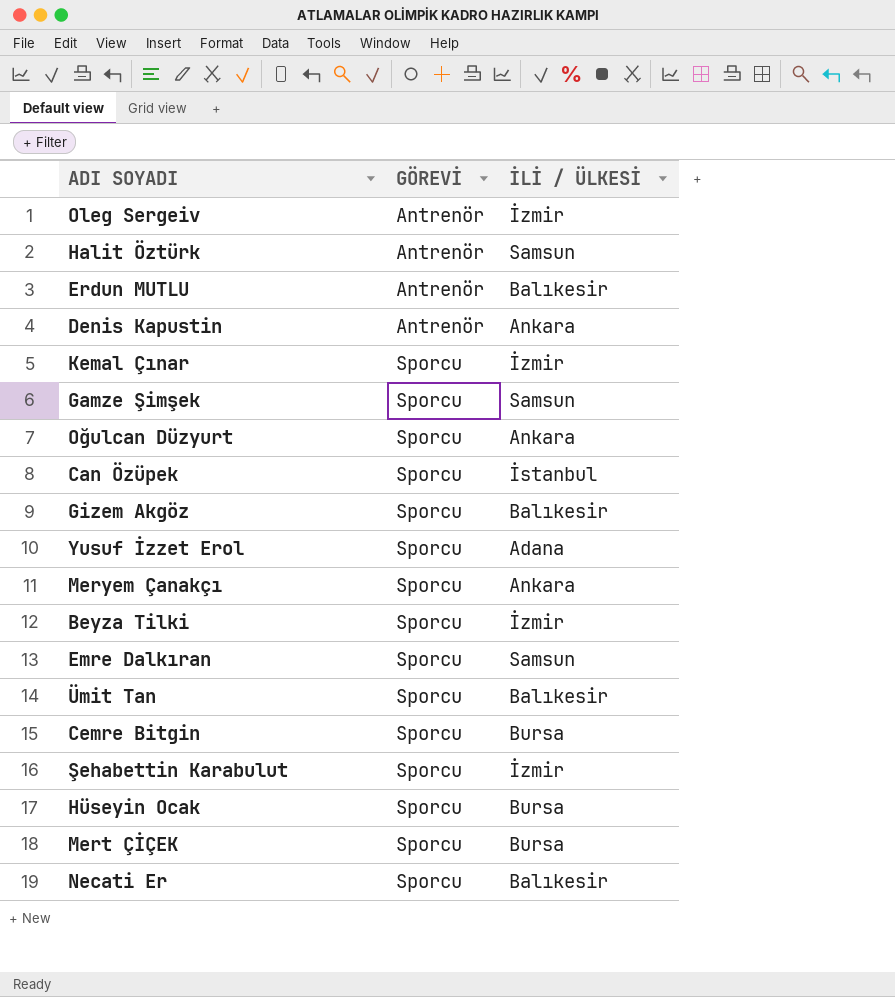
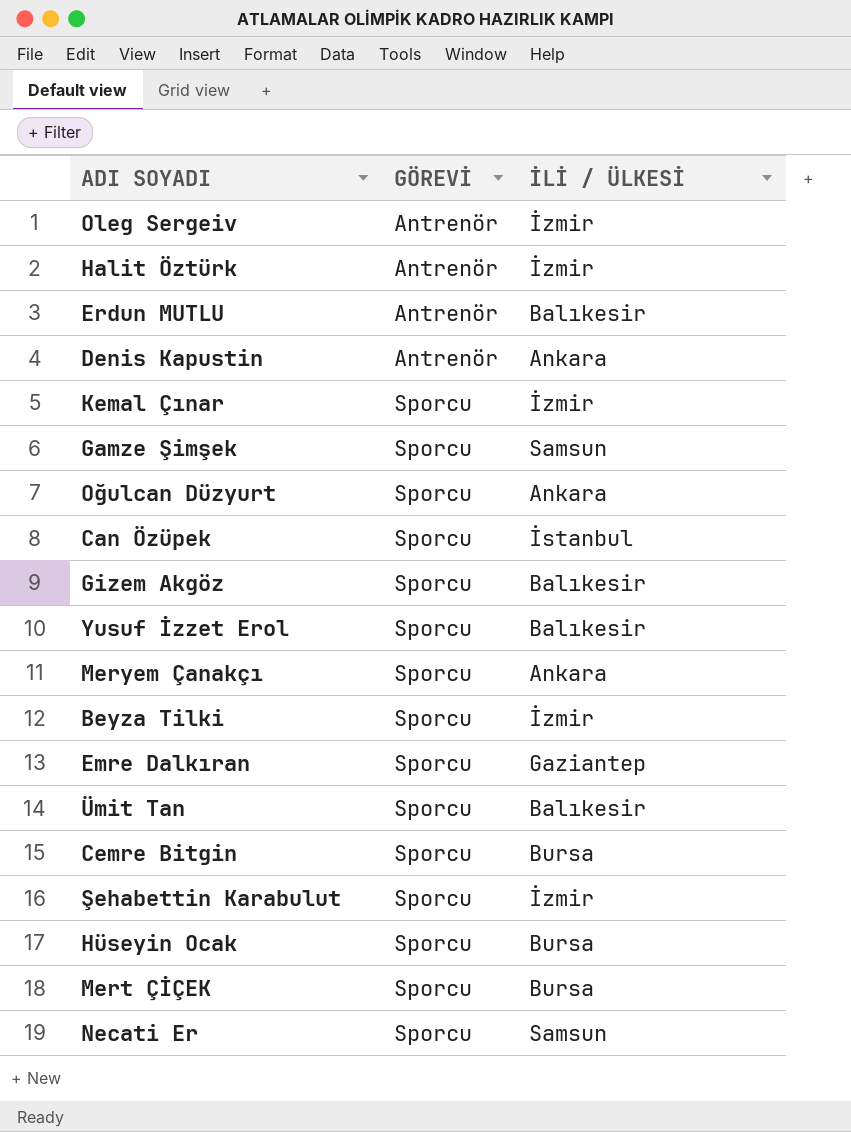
Halit Öztürk | İLİ / ÜLKESİ: Samsun -> İzmir
Yusuf İzzet Erol | İLİ / ÜLKESİ: Adana -> Balıkesir
Emre Dalkıran | İLİ / ÜLKESİ: Samsun -> Gaziantep
Necati Er | İLİ / ÜLKESİ: Balıkesir -> Samsun

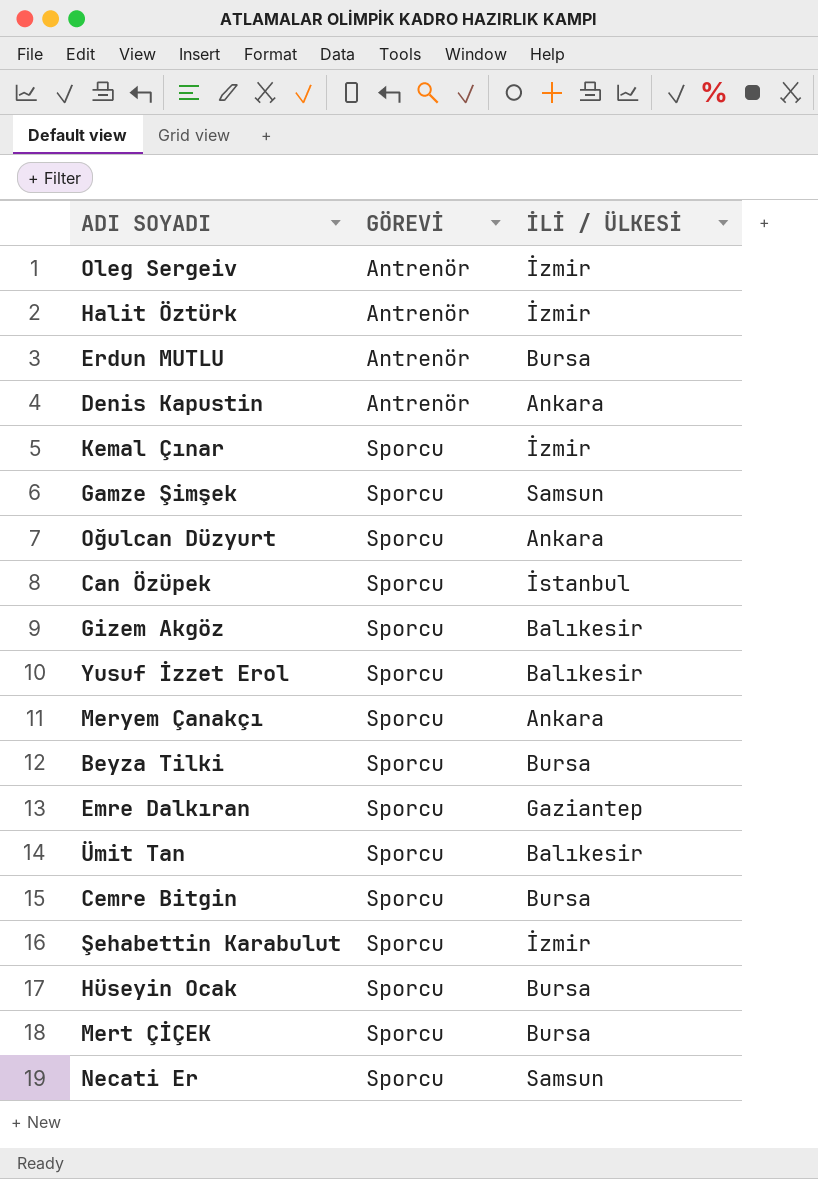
Erdun MUTLU | İLİ / ÜLKESİ: Balıkesir -> Bursa
Beyza Tilki | İLİ / ÜLKESİ: İzmir -> Bursa

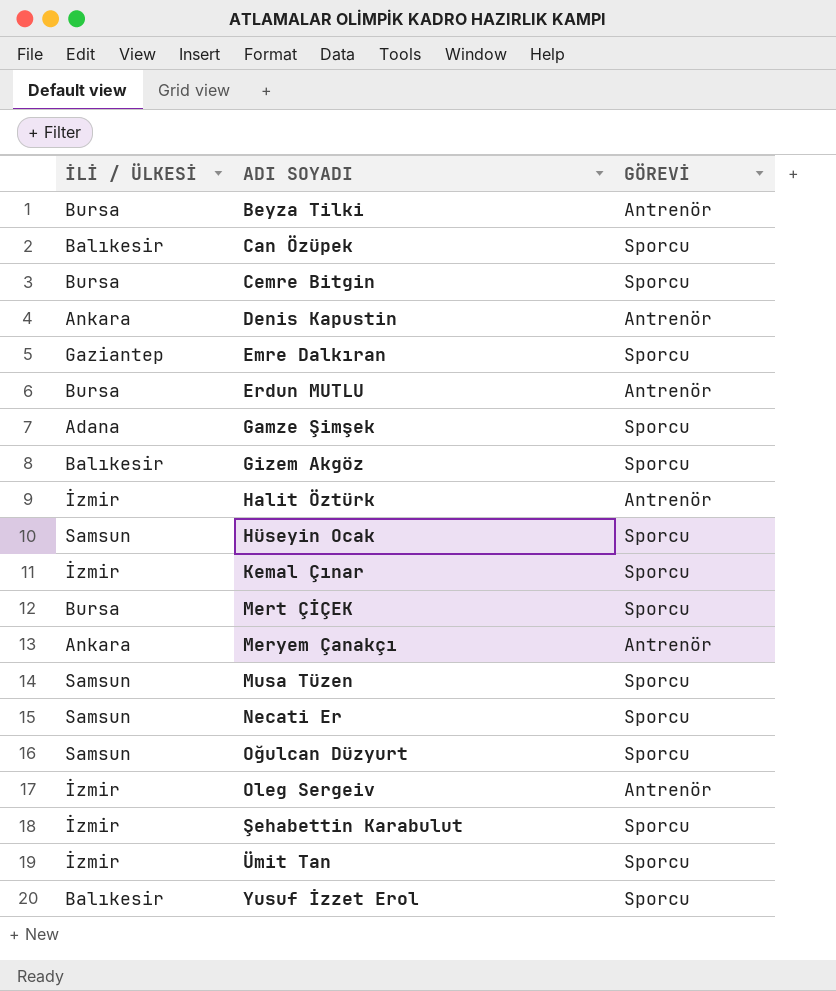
row order: GÖREVİ ascending -> ADI SOYADI ascending
column İLİ / ÜLKESİ | position: 3 -> 1
Beyza Tilki | GÖREVİ: Sporcu -> Antrenör
Can Özüpek | İLİ / ÜLKESİ: İstanbul -> Balıkesir
Gamze Şimşek | İLİ / ÜLKESİ: Samsun -> Adana
Hüseyin Ocak | İLİ / ÜLKESİ: Bursa -> Samsun
Meryem Çanakçı | GÖREVİ: Sporcu -> Antrenör
row Musa Tüzen: none -> Samsun | Sporcu
Oğulcan Düzyurt | İLİ / ÜLKESİ: Ankara -> Samsun
Ümit Tan | İLİ / ÜLKESİ: Balıkesir -> İzmir

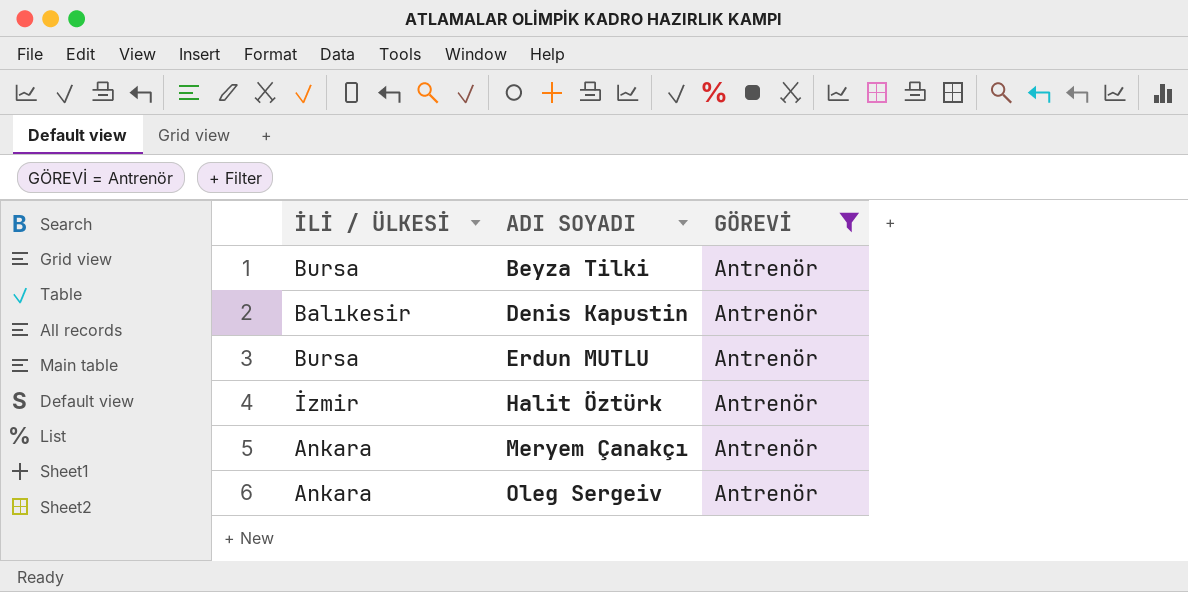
filter: none -> GÖREVİ = Antrenör
Denis Kapustin | İLİ / ÜLKESİ: Ankara -> Balıkesir
Oleg Sergeiv | İLİ / ÜLKESİ: İzmir -> Ankara

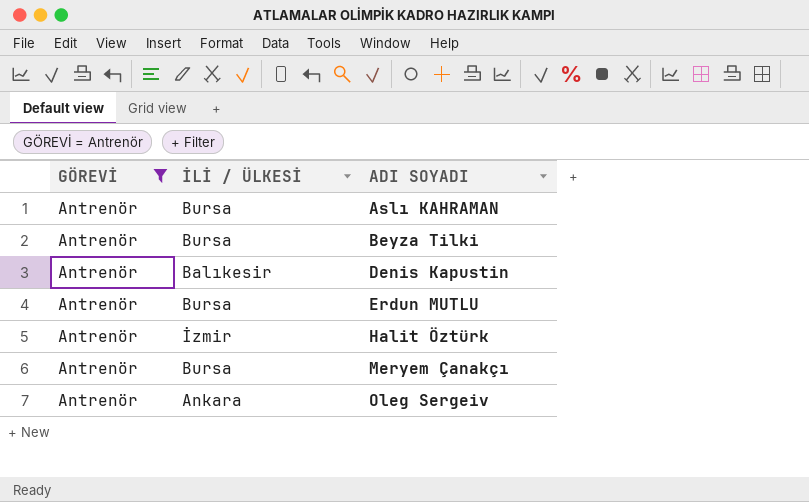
column GÖREVİ | position: 3 -> 1
row Aslı KAHRAMAN: none -> Antrenör | Bursa
Meryem Çanakçı | İLİ / ÜLKESİ: Ankara -> Bursa

